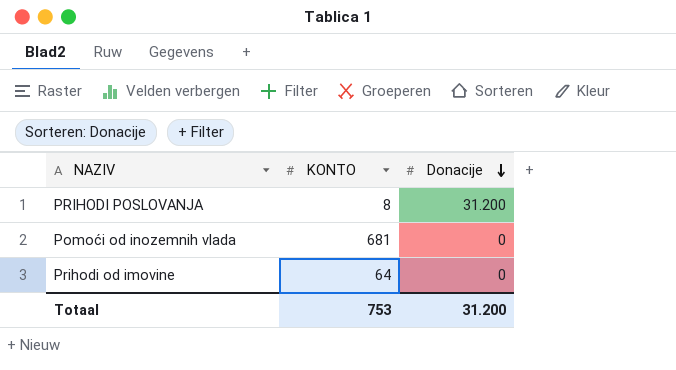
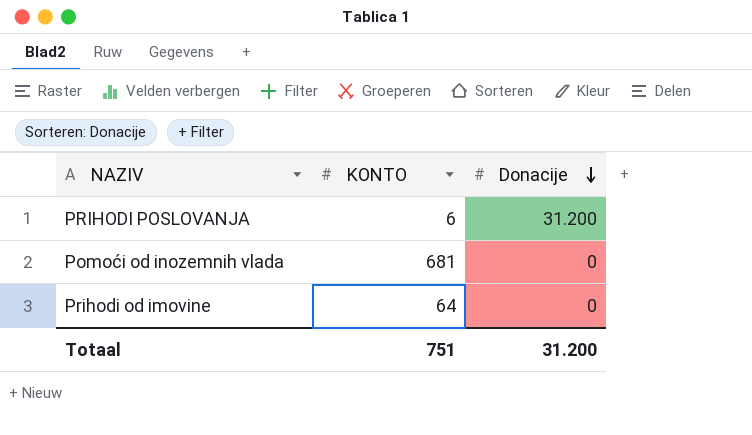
PRIHODI POSLOVANJA | KONTO: 8 -> 6
Totaal | KONTO: 753 -> 751

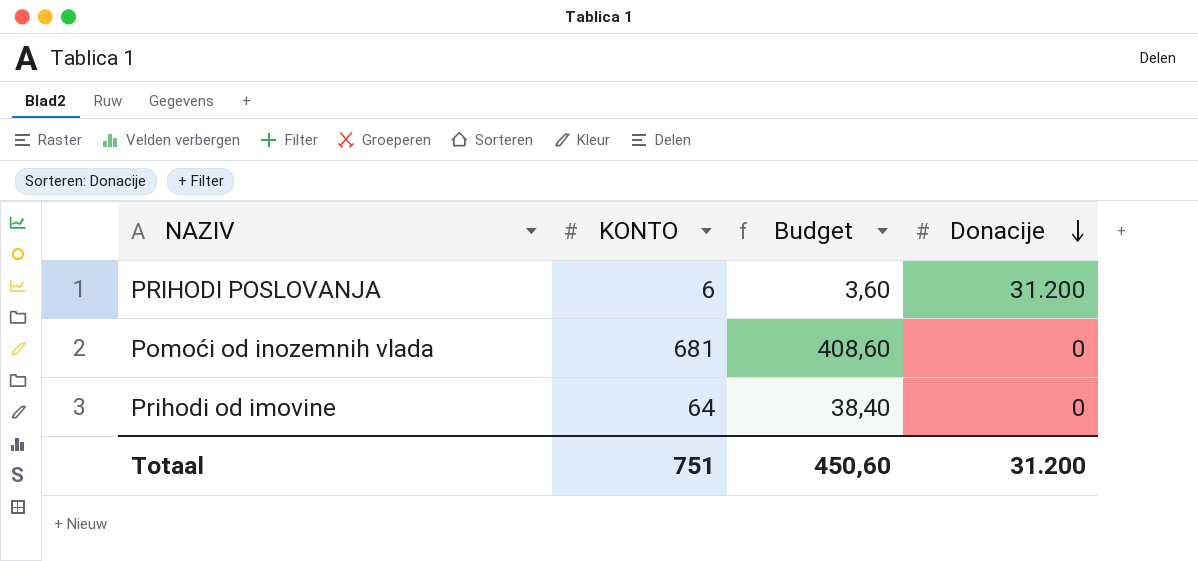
column Budget | formula: none -> [KONTO] * 0,6

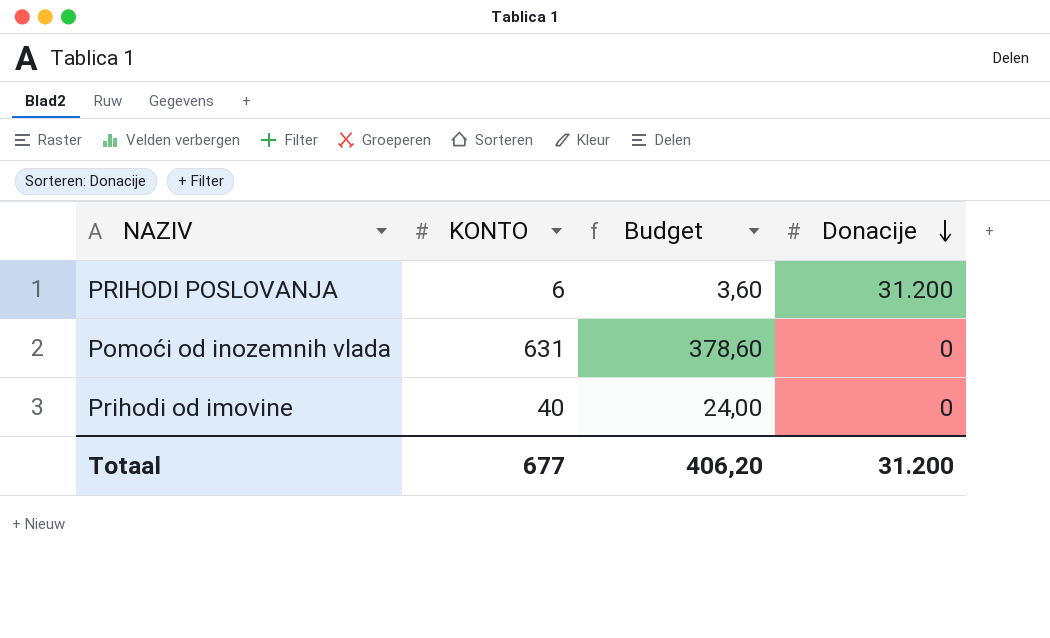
Pomoći od inozemnih vlada | KONTO: 681 -> 631
Pomoći od inozemnih vlada | Budget: 408,60 -> 378,60
Prihodi od imovine | KONTO: 64 -> 40
Prihodi od imovine | Budget: 38,40 -> 24,00
Totaal | KONTO: 751 -> 677
Totaal | Budget: 450,60 -> 406,20

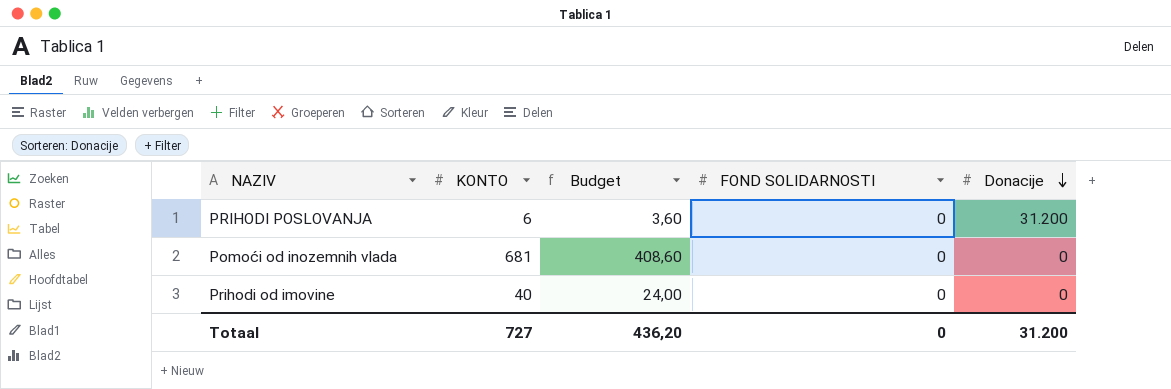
column FOND SOLIDARNOSTI | position: none -> 4
Pomoći od inozemnih vlada | KONTO: 631 -> 681
Pomoći od inozemnih vlada | Budget: 378,60 -> 408,60
Totaal | KONTO: 677 -> 727
Totaal | Budget: 406,20 -> 436,20

